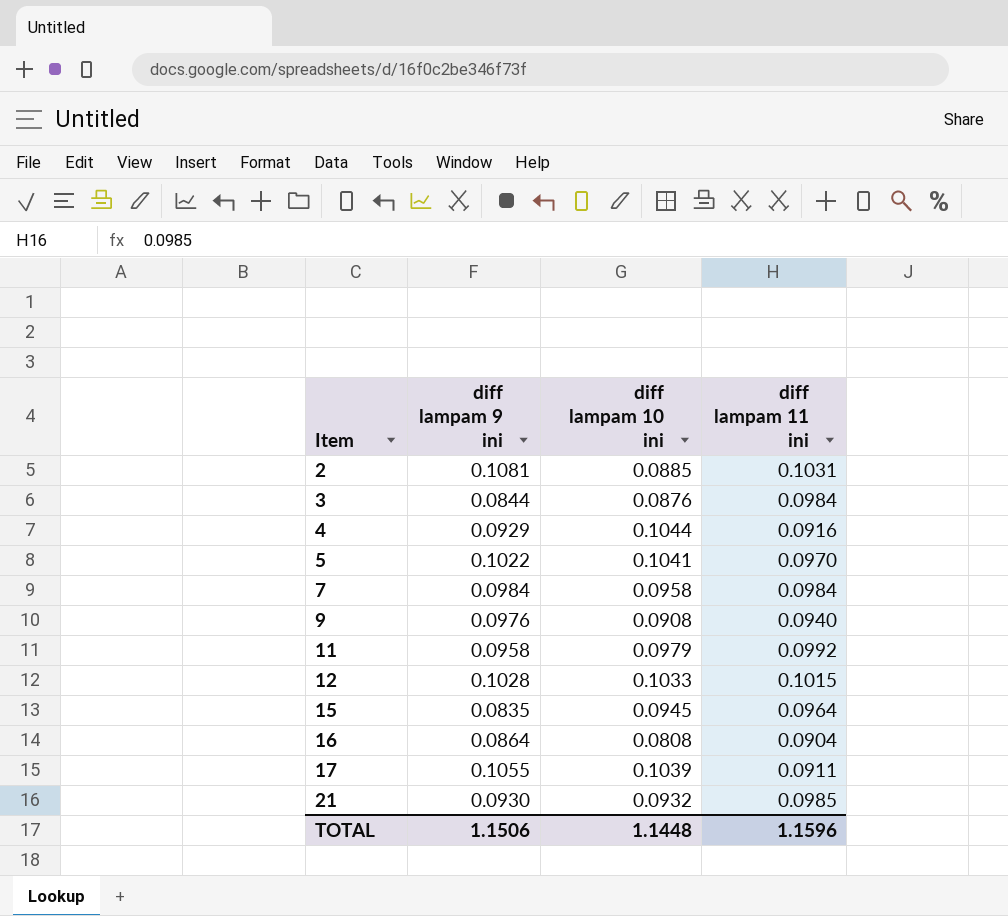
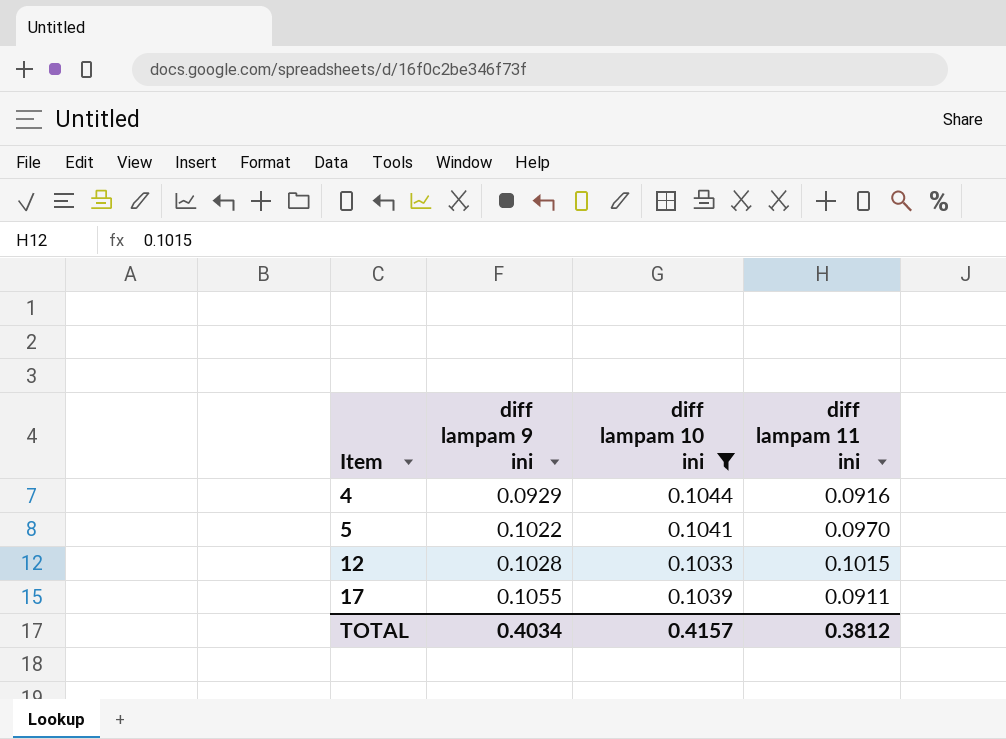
filter: none -> diff lampam 10 ini >= 0.1033
TOTAL | diff lampam 9 ini: 1.1506 -> 0.4034
TOTAL | diff lampam 10 ini: 1.1448 -> 0.4157
TOTAL | diff lampam 11 ini: 1.1596 -> 0.3812

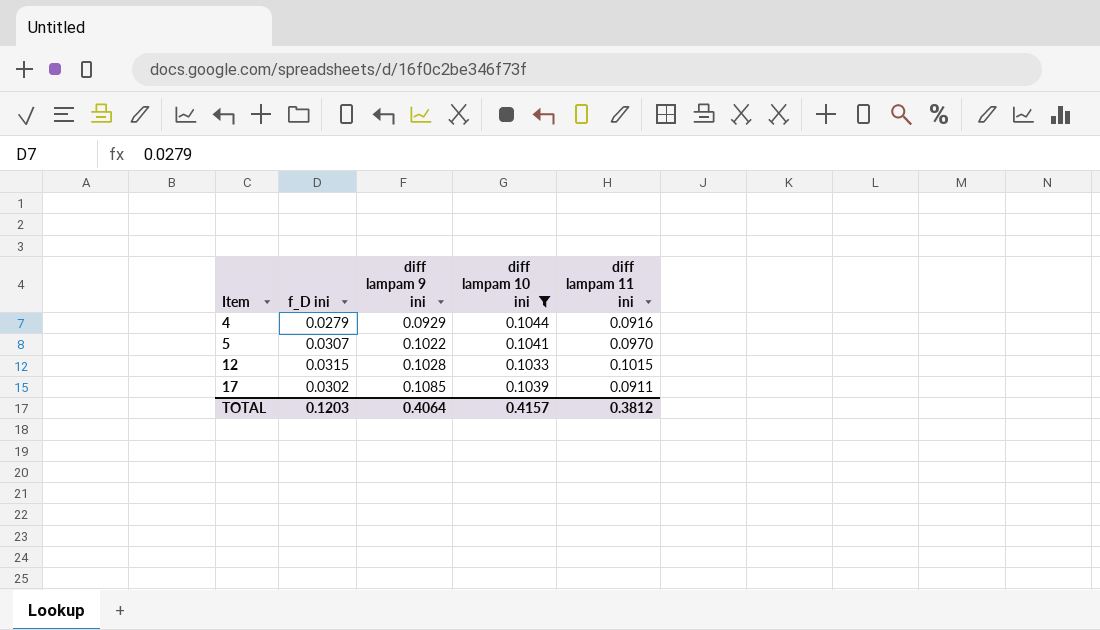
column f_D ini | position: none -> 2
17 | diff lampam 9 ini: 0.1055 -> 0.1085
TOTAL | diff lampam 9 ini: 0.4034 -> 0.4064

